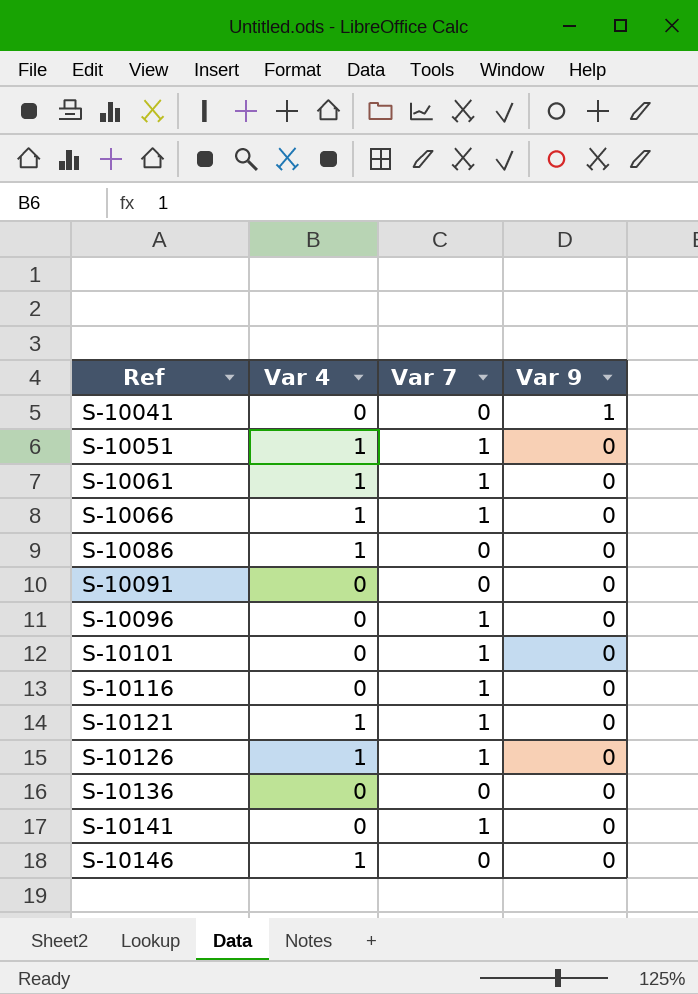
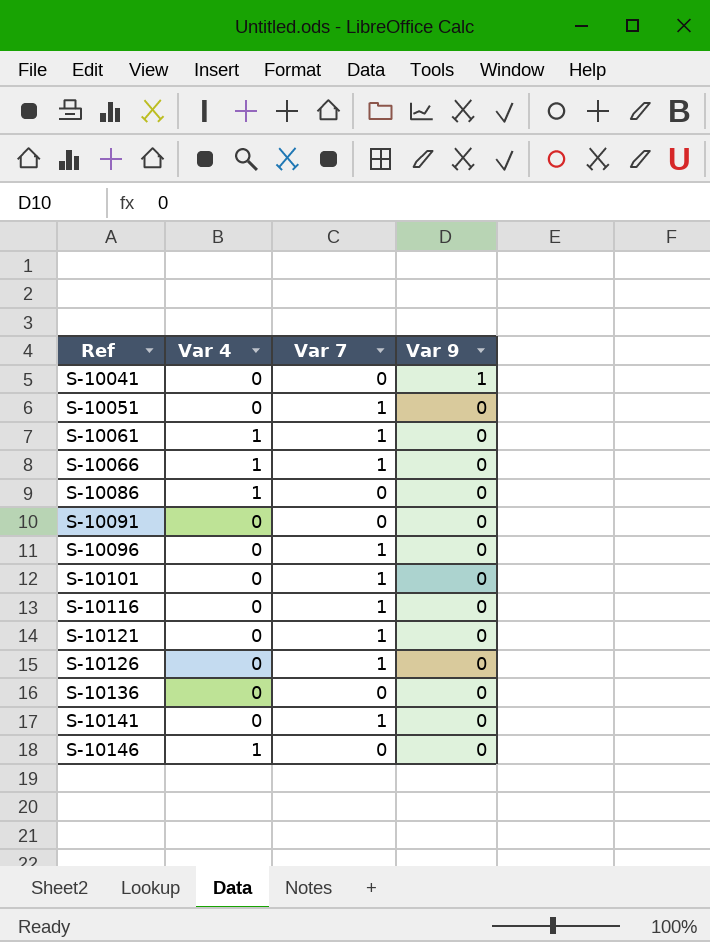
S-10051 | Var 4: 1 -> 0
S-10121 | Var 4: 1 -> 0
S-10126 | Var 4: 1 -> 0

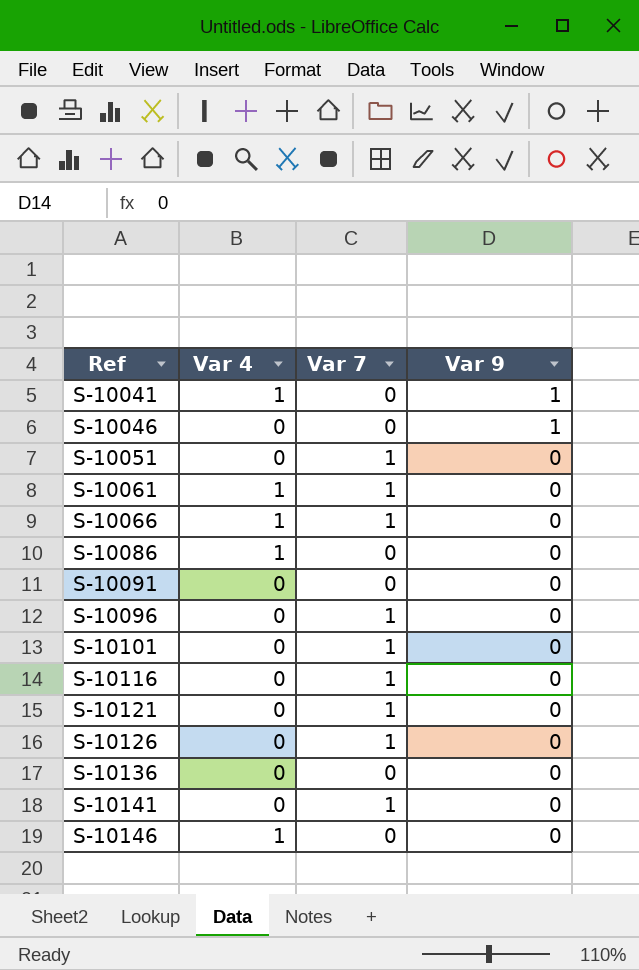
S-10041 | Var 4: 0 -> 1
row S-10046: none -> 0 | 0 | 1

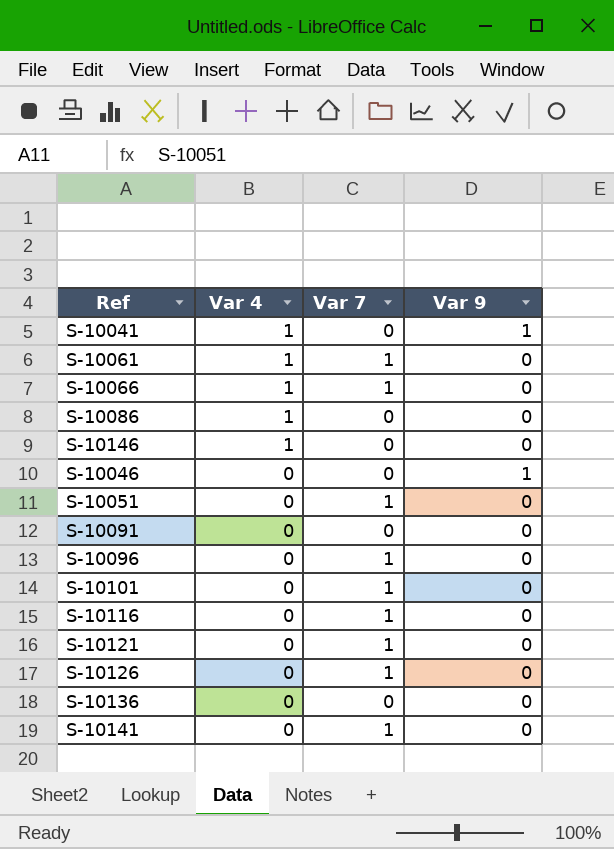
row order: Ref ascending -> Var 4 descending

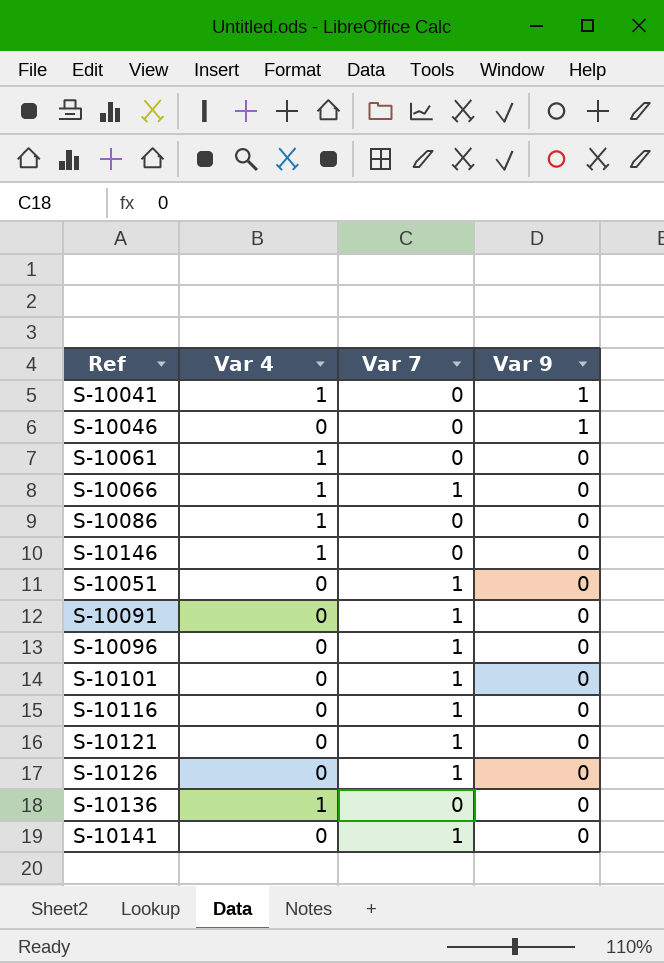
row order: Var 4 descending -> Var 9 descending
S-10061 | Var 7: 1 -> 0
S-10091 | Var 7: 0 -> 1
S-10136 | Var 4: 0 -> 1

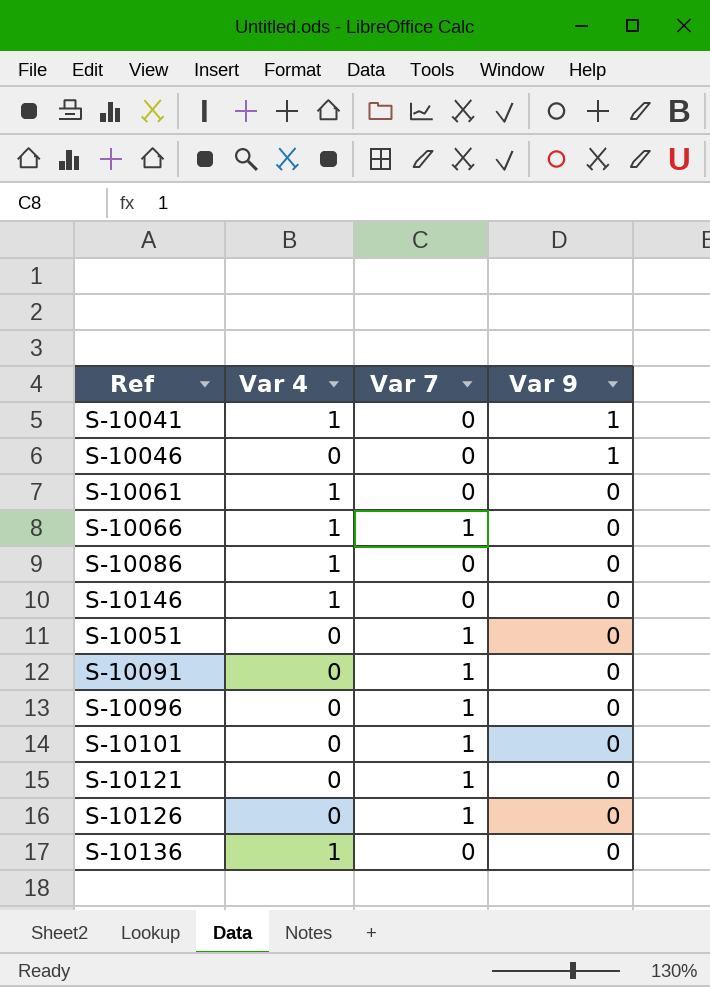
row S-10116: 0 | 1 | 0 -> none
row S-10141: 0 | 1 | 0 -> none

